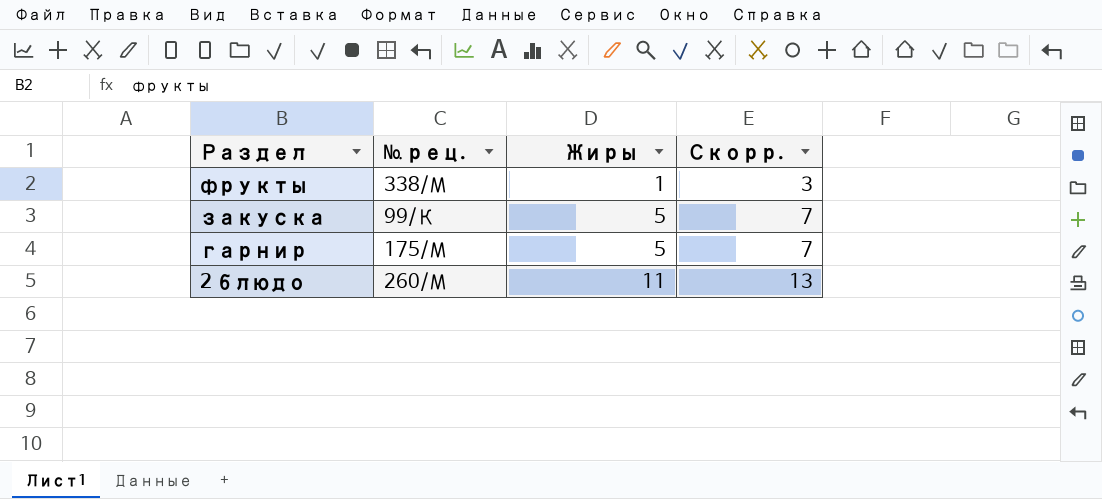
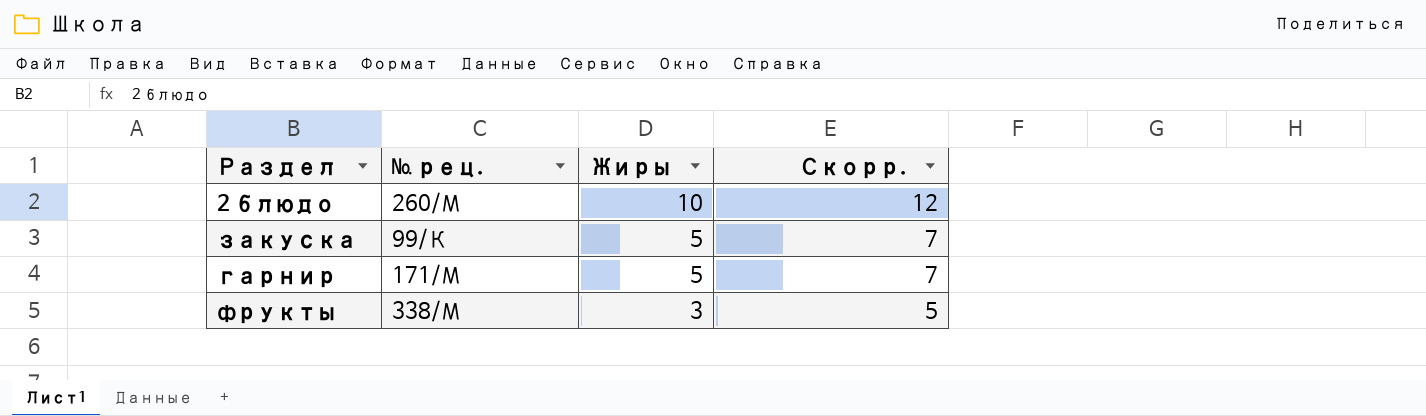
row order: Раздел descending -> Жиры descending
2 блюдо | Жиры: 11 -> 10
2 блюдо | Скорр.: 13 -> 12
гарнир | № рец.: 175/М -> 171/М
фрукты | Жиры: 1 -> 3
фрукты | Скорр.: 3 -> 5

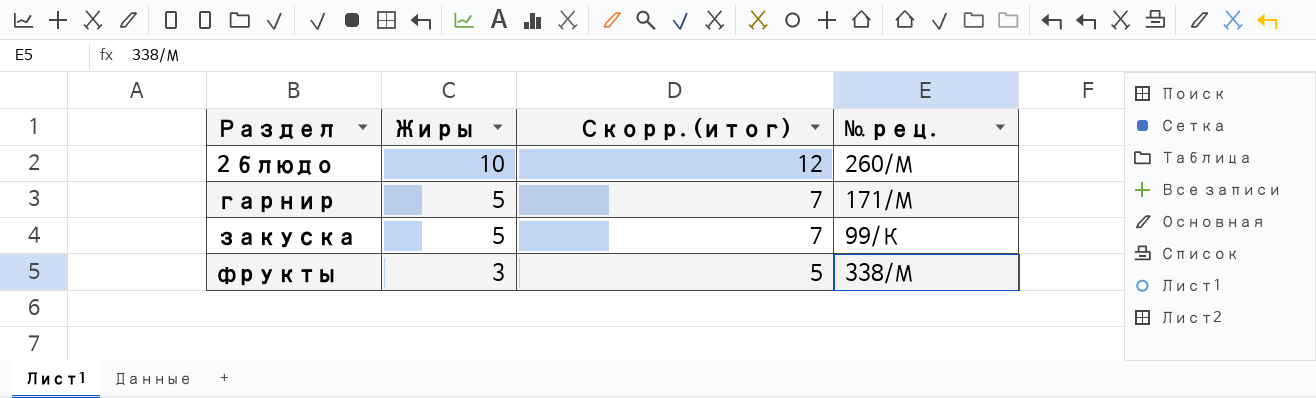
row order: Жиры descending -> Раздел ascending
column name: Скорр. -> Скорр. (итог)
column № рец. | position: 2 -> 4

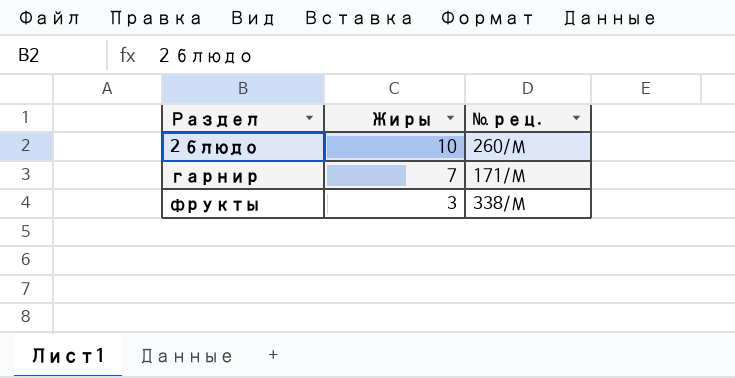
column Скорр. (итог) | formula: [Жиры] + 2 -> none
row закуска: 5 | 7 | 99/К -> none
гарнир | Жиры: 5 -> 7

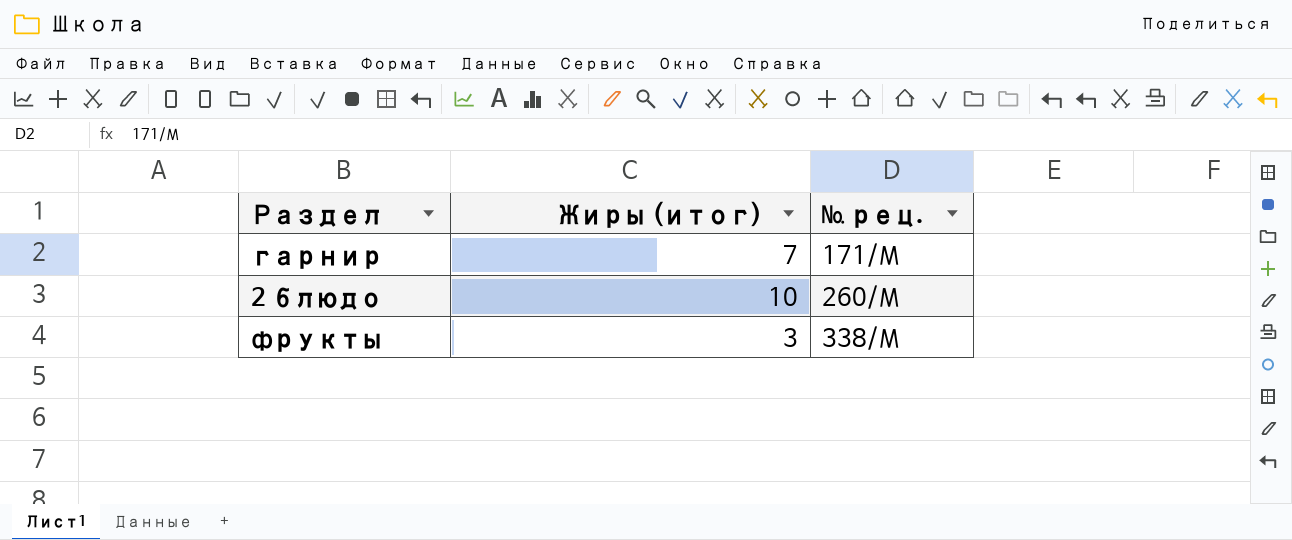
row order: Раздел ascending -> № рец. ascending
column name: Жиры -> Жиры (итог)

